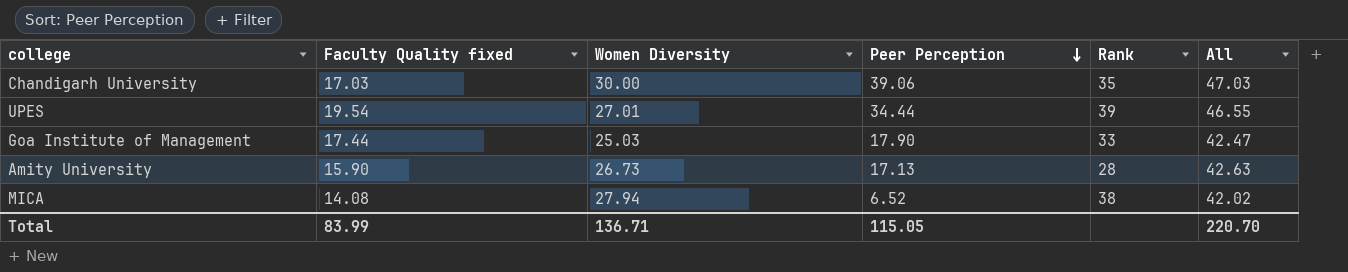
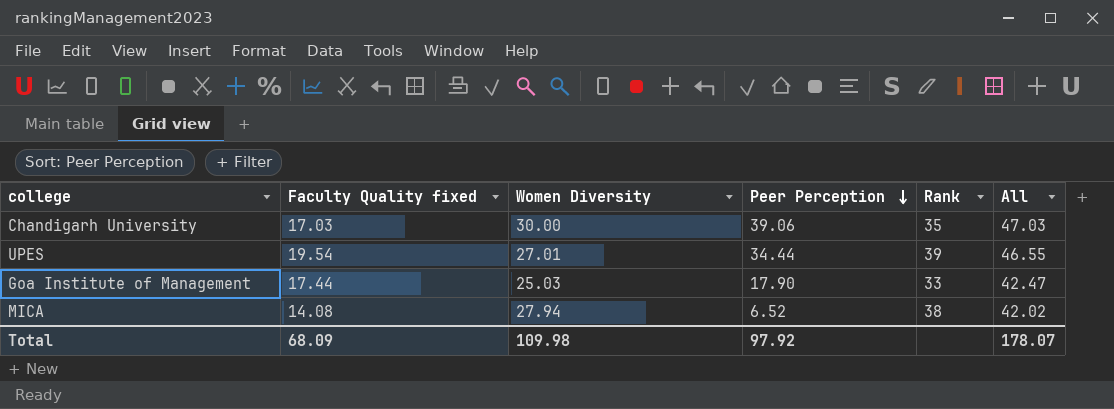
row Amity University: 15.90 | 26.73 | 17.13 | 28 | 42.63 -> none
Total | Faculty Quality fixed: 83.99 -> 68.09
Total | Women Diversity: 136.71 -> 109.98
Total | Peer Perception: 115.05 -> 97.92
Total | All: 220.70 -> 178.07

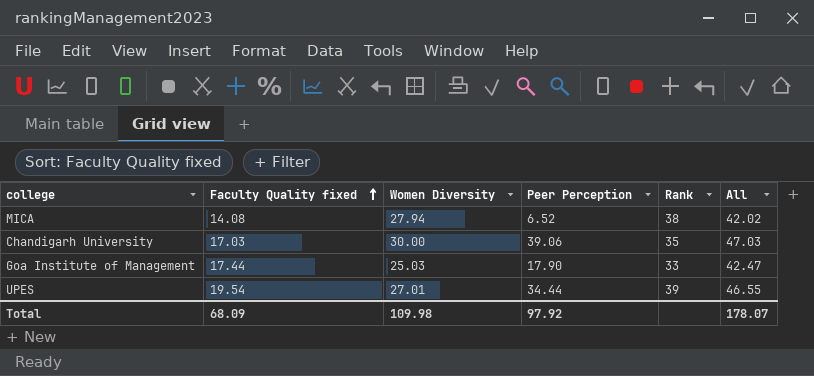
row order: Peer Perception descending -> Faculty Quality fixed ascending

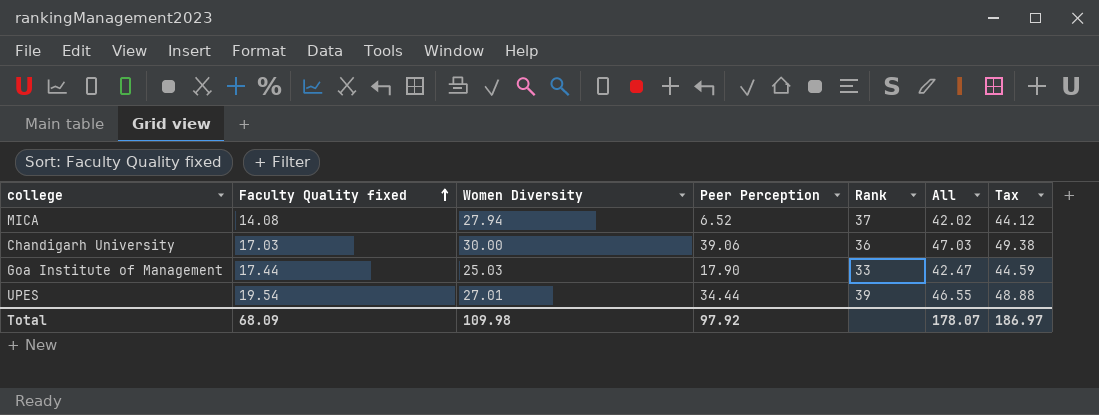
column Tax | formula: none -> [All] * 1.05
MICA | Rank: 38 -> 37
Chandigarh University | Rank: 35 -> 36

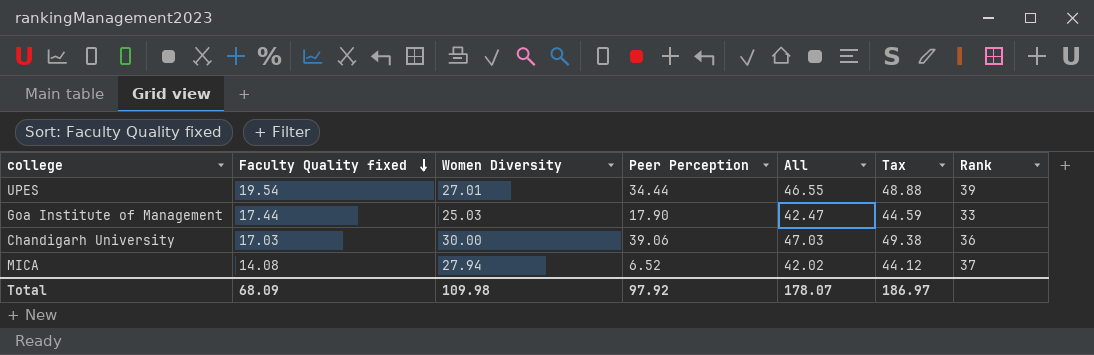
row order: Faculty Quality fixed ascending -> Faculty Quality fixed descending
column Rank | position: 5 -> 7

